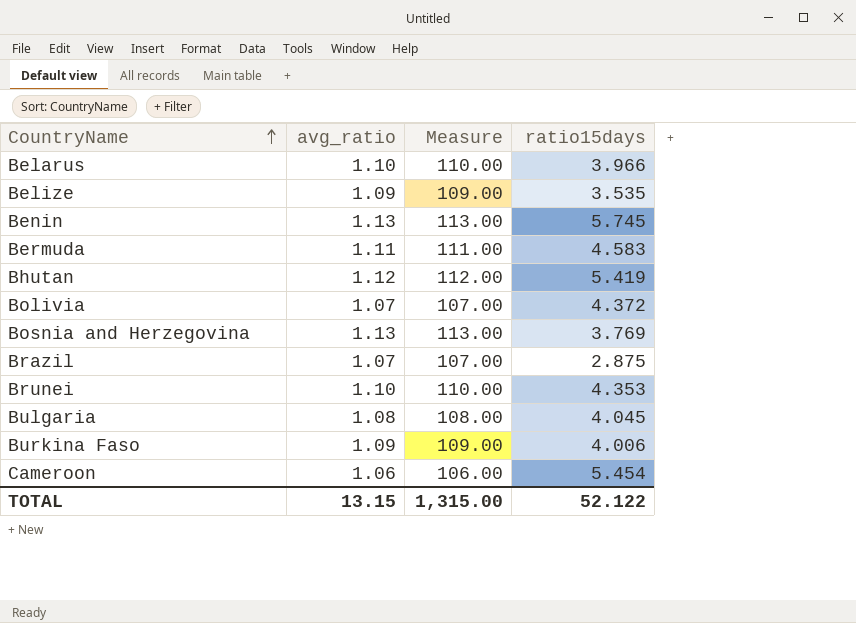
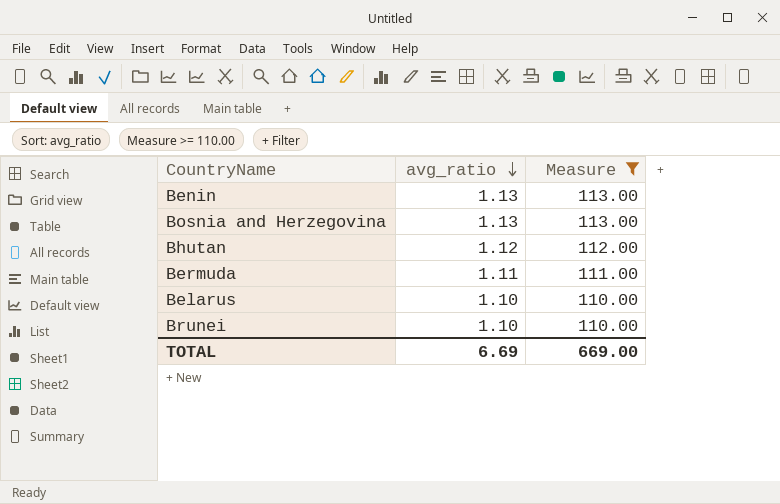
filter: none -> Measure >= 110.00
row order: CountryName ascending -> avg_ratio descending
column ratio15days | position: 4 -> none
TOTAL | avg_ratio: 13.15 -> 6.69
TOTAL | Measure: 1,315.00 -> 669.00

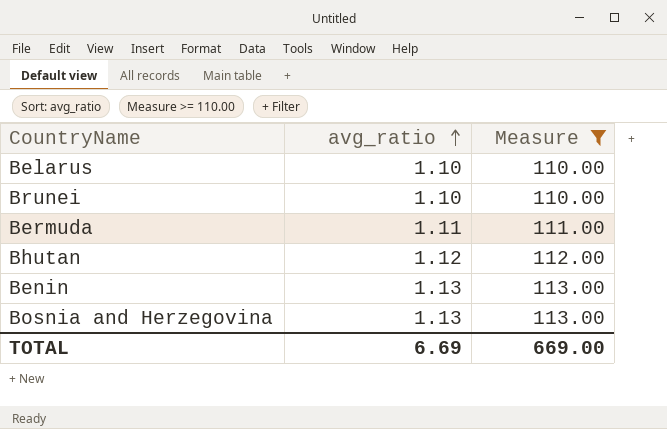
row order: avg_ratio descending -> avg_ratio ascending

